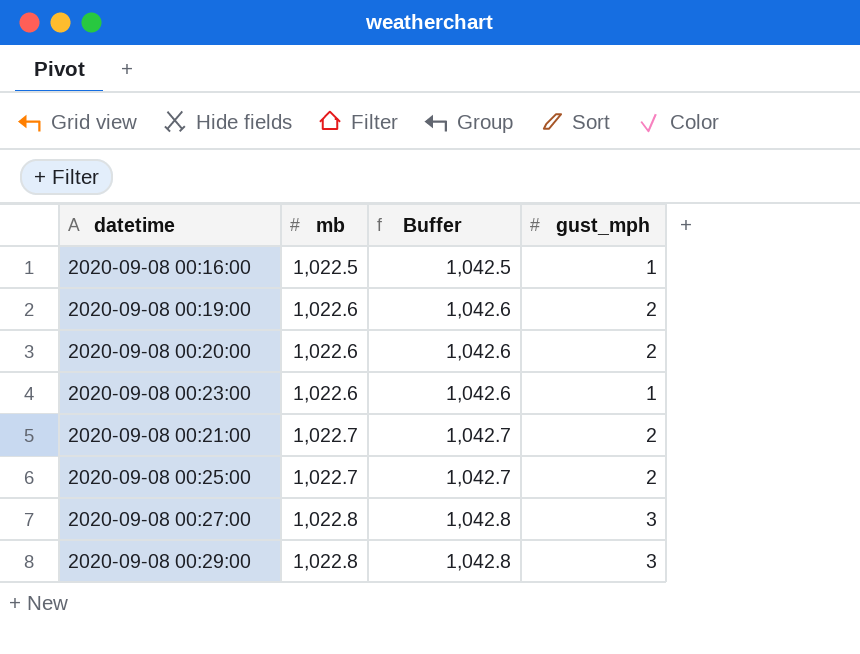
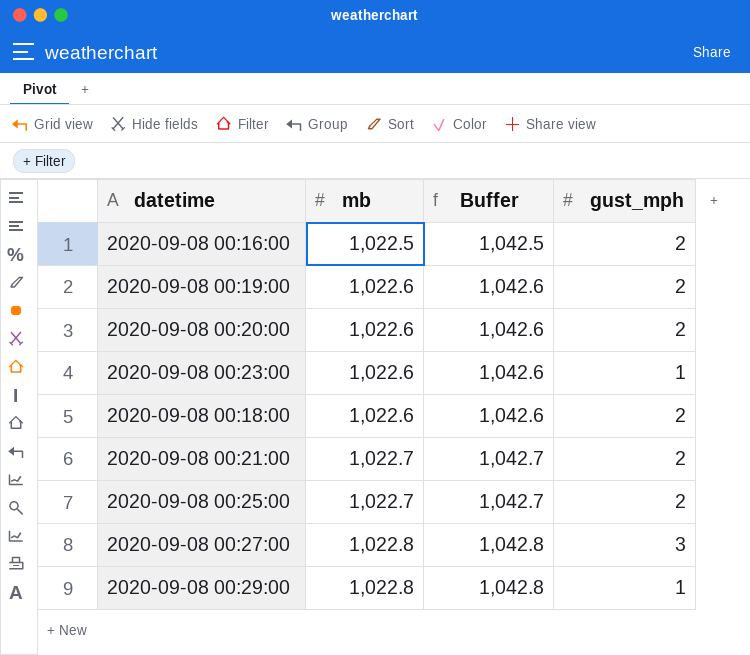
2020-09-08 00:16:00 | gust_mph: 1 -> 2
row 2020-09-08 00:18:00: none -> 1,022.6 | 1,042.6 | 2
2020-09-08 00:29:00 | gust_mph: 3 -> 1

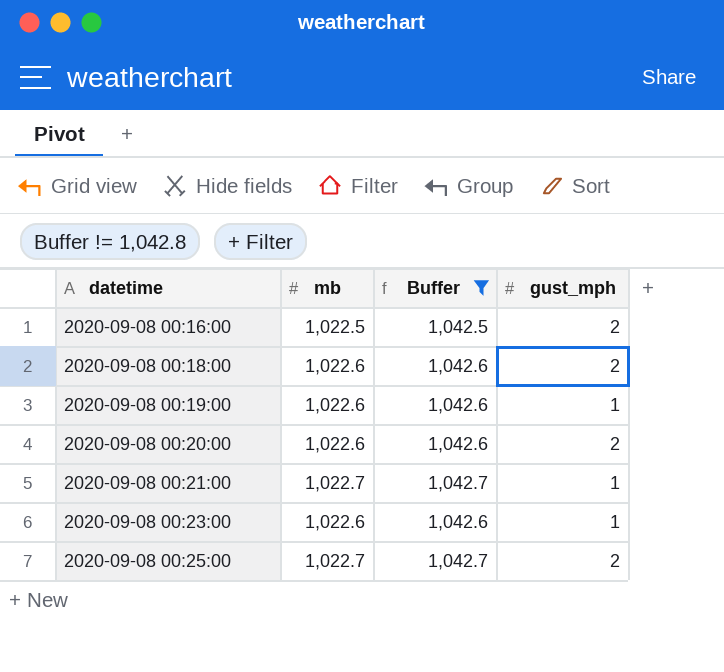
filter: none -> Buffer != 1,042.8
row order: mb ascending -> datetime ascending
2020-09-08 00:19:00 | gust_mph: 2 -> 1
2020-09-08 00:21:00 | gust_mph: 2 -> 1

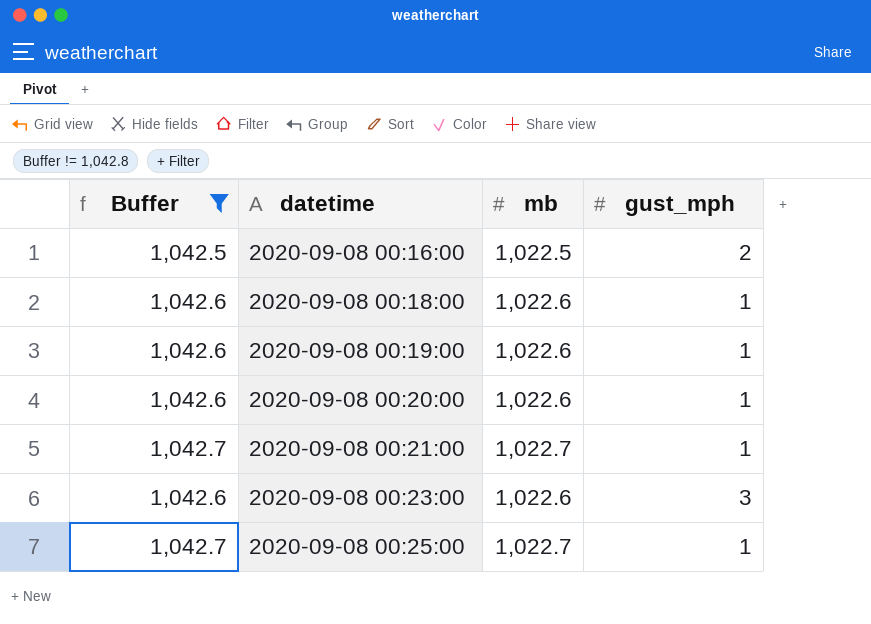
column Buffer | position: 3 -> 1
2020-09-08 00:18:00 | gust_mph: 2 -> 1
2020-09-08 00:20:00 | gust_mph: 2 -> 1
2020-09-08 00:23:00 | gust_mph: 1 -> 3
2020-09-08 00:25:00 | gust_mph: 2 -> 1

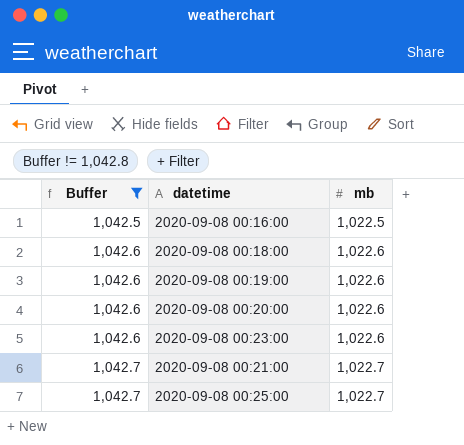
row order: datetime ascending -> Buffer ascending
column gust_mph | position: 4 -> none

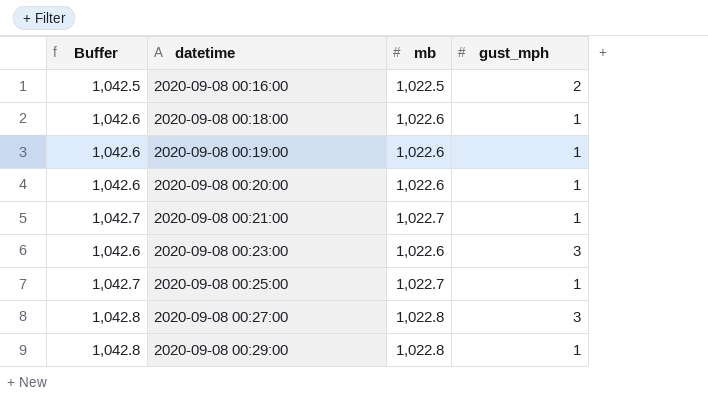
filter: Buffer != 1,042.8 -> none
row order: Buffer ascending -> datetime ascending
column gust_mph | position: none -> 4

